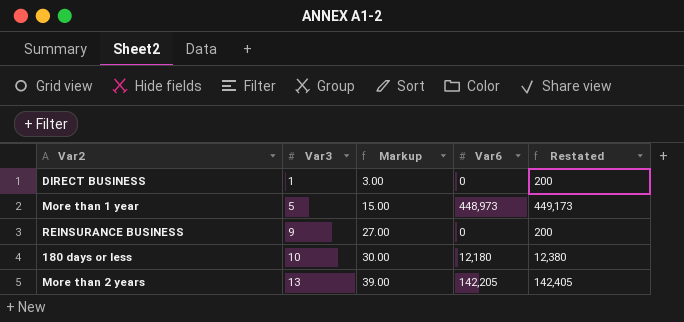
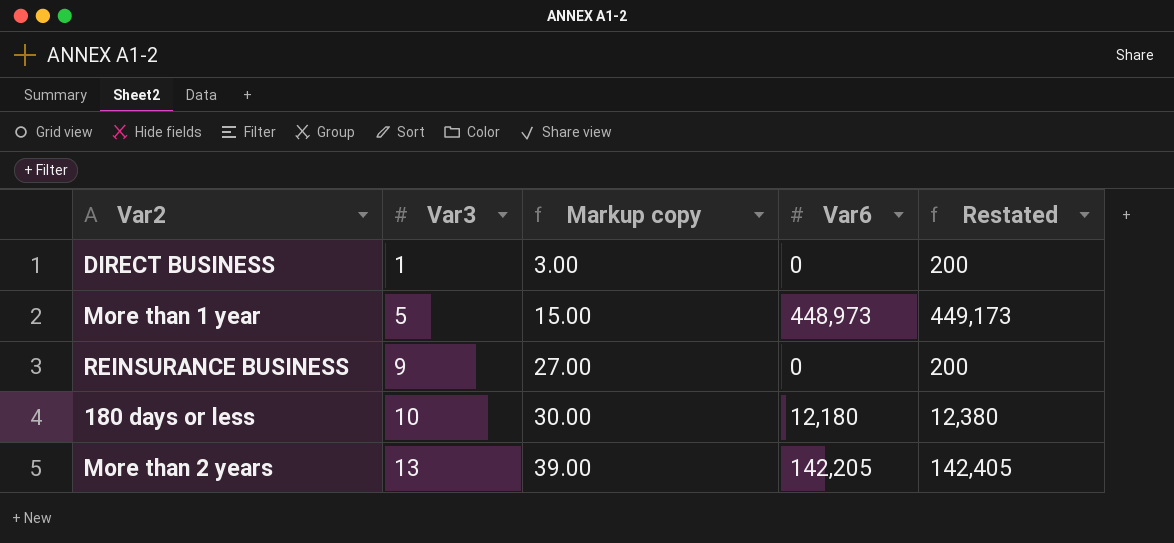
column name: Markup -> Markup copy

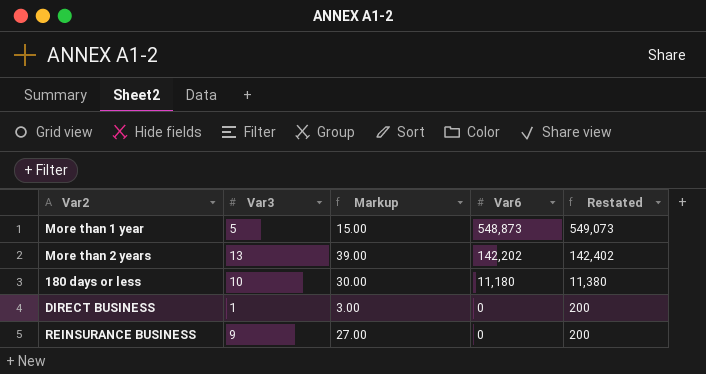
row order: Var3 ascending -> Var6 descending
column name: Markup copy -> Markup
More than 1 year | Var6: 448,973 -> 548,873
More than 1 year | Restated: 449,173 -> 549,073
More than 2 years | Var6: 142,205 -> 142,202
More than 2 years | Restated: 142,405 -> 142,402
180 days or less | Var6: 12,180 -> 11,180
180 days or less | Restated: 12,380 -> 11,380

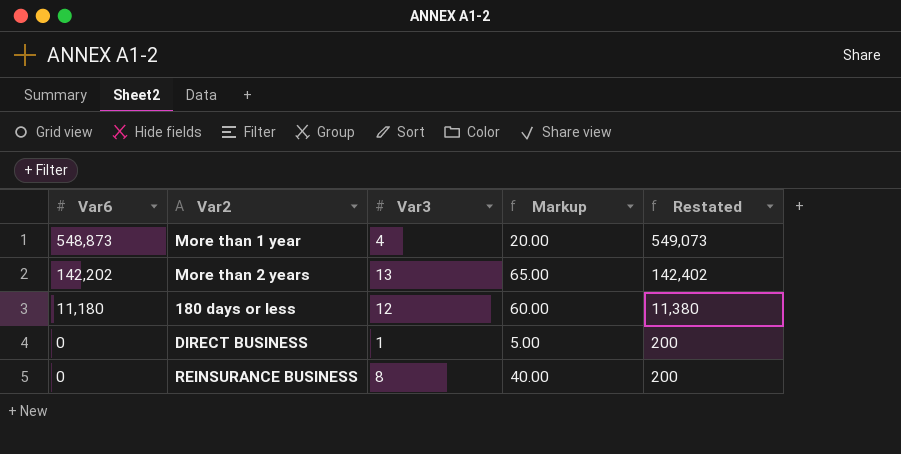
column Var6 | position: 4 -> 1
column Markup | formula: [Var3] * 3 -> [Var3] * 5
More than 1 year | Var3: 5 -> 4
180 days or less | Var3: 10 -> 12
REINSURANCE BUSINESS | Var3: 9 -> 8

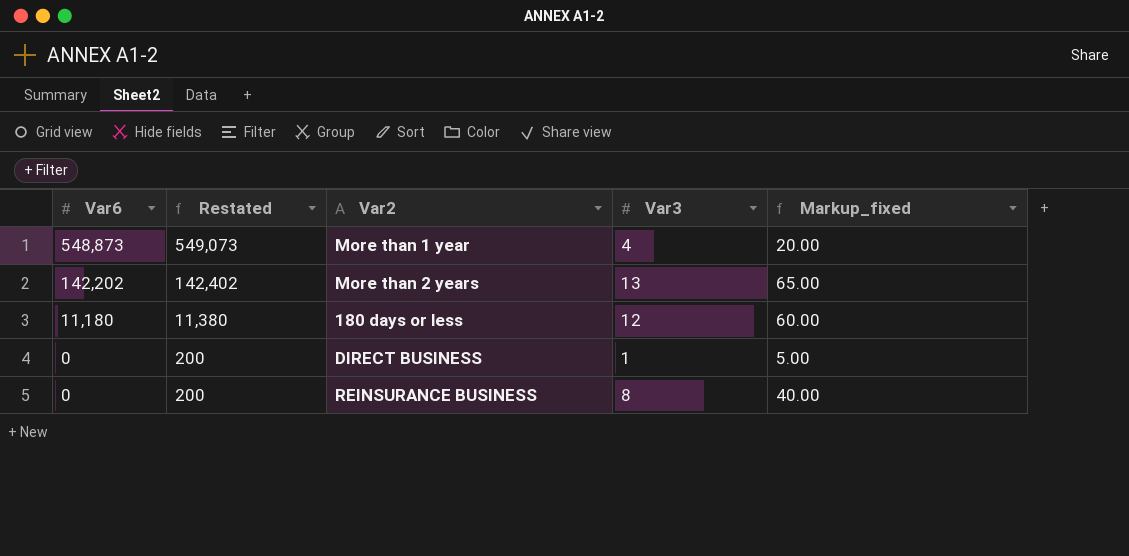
column Restated | position: 5 -> 2
column name: Markup -> Markup_fixed

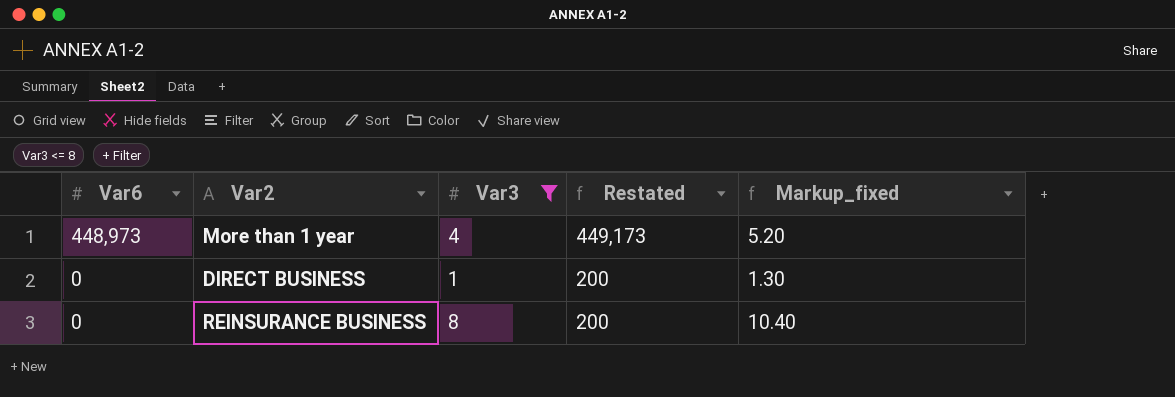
filter: none -> Var3 <= 8
column Restated | position: 2 -> 4
column Markup_fixed | formula: [Var3] * 5 -> [Var3] * 1.3
More than 1 year | Var6: 548,873 -> 448,973
More than 1 year | Restated: 549,073 -> 449,173

